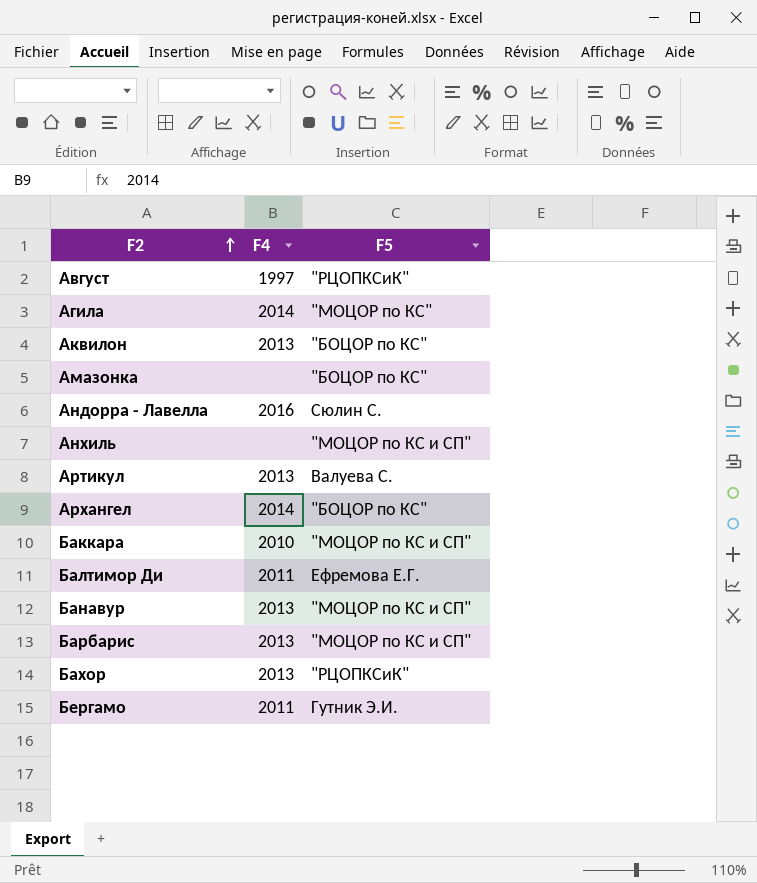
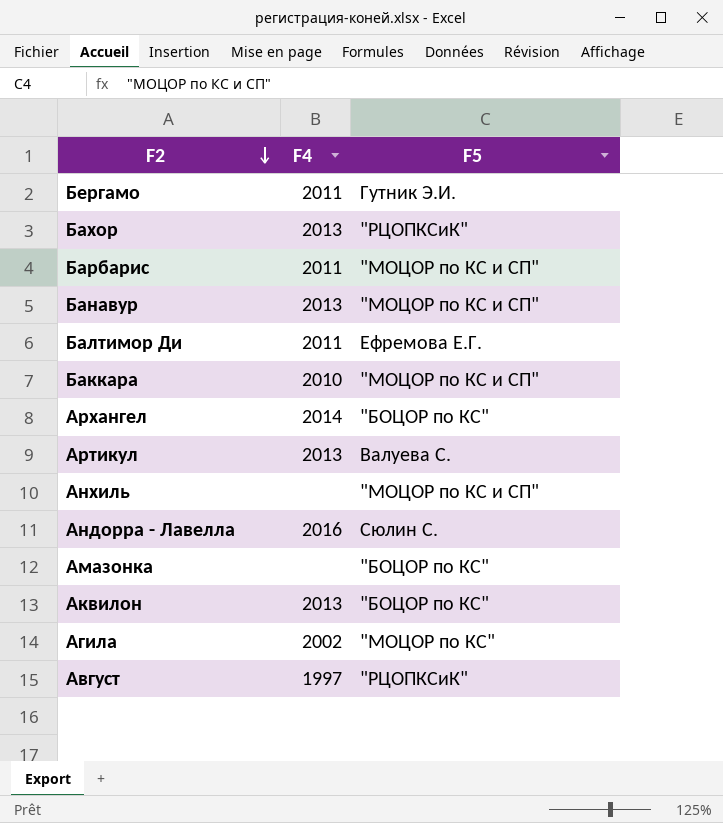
row order: F2 ascending -> F2 descending
Барбарис | F4: 2013 -> 2011
Агила | F4: 2014 -> 2002

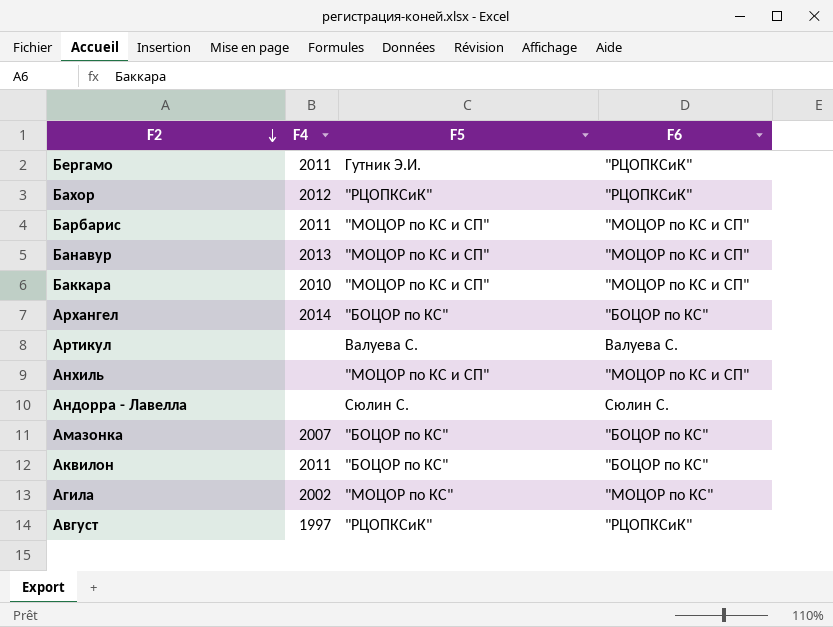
column F6 | position: none -> 4
row Балтимор Ди: 2011 | Ефремова Е.Г. -> none
Бахор | F4: 2013 -> 2012
Артикул | F4: 2013 -> none
Андорра - Лавелла | F4: 2016 -> none
Амазонка | F4: none -> 2007
Аквилон | F4: 2013 -> 2011

